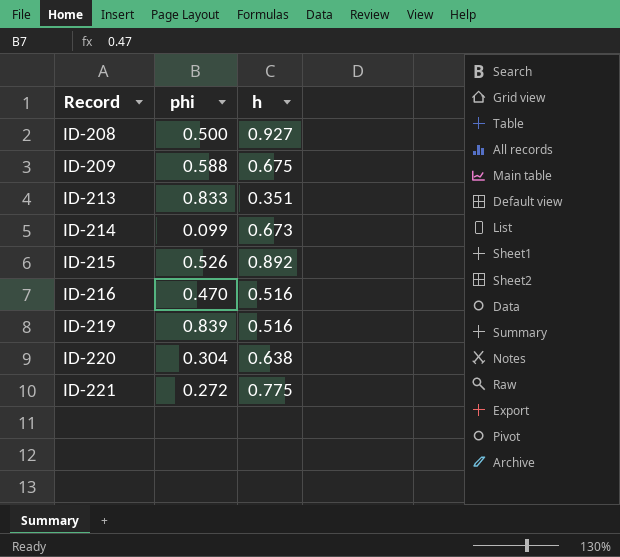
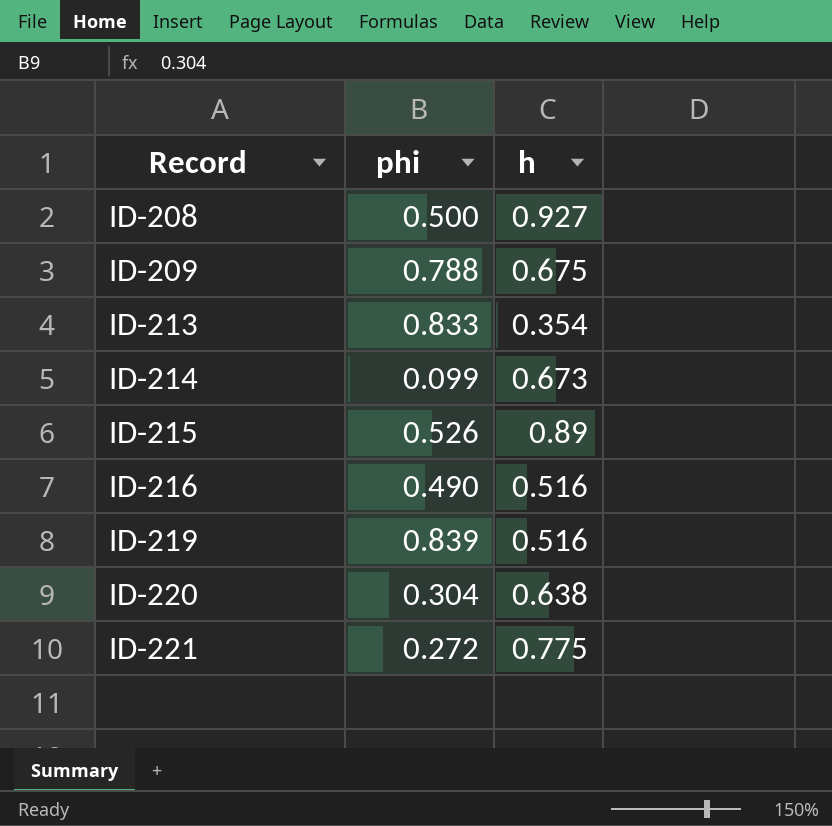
ID-209 | phi: 0.588 -> 0.788
ID-213 | h: 0.351 -> 0.354
ID-215 | h: 0.892 -> 0.89
ID-216 | phi: 0.470 -> 0.490

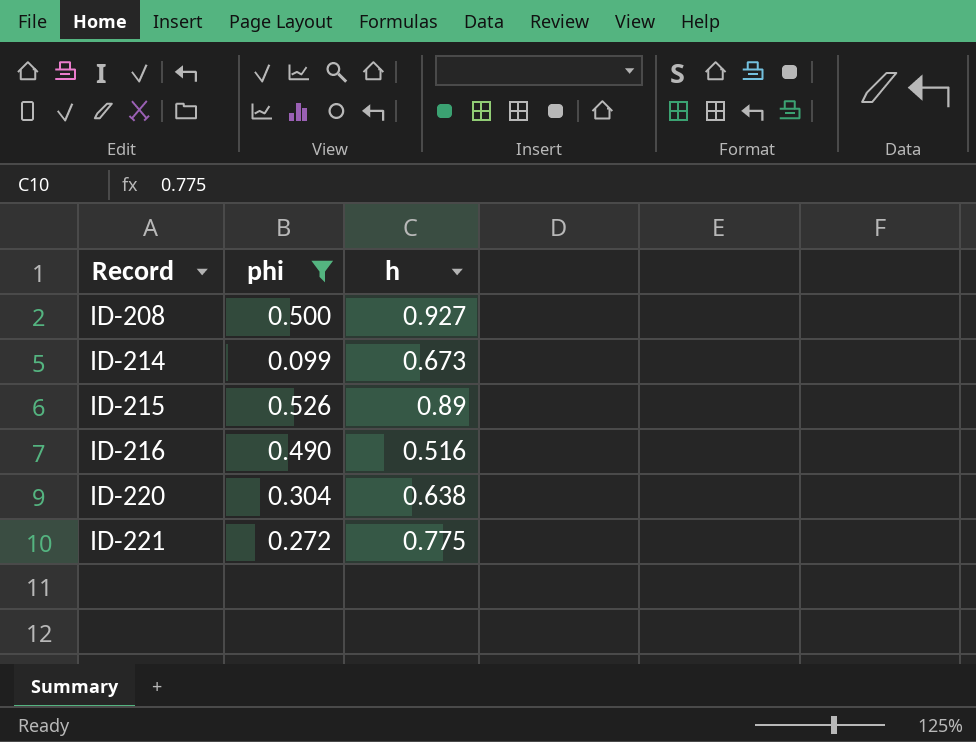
filter: none -> phi <= 0.526

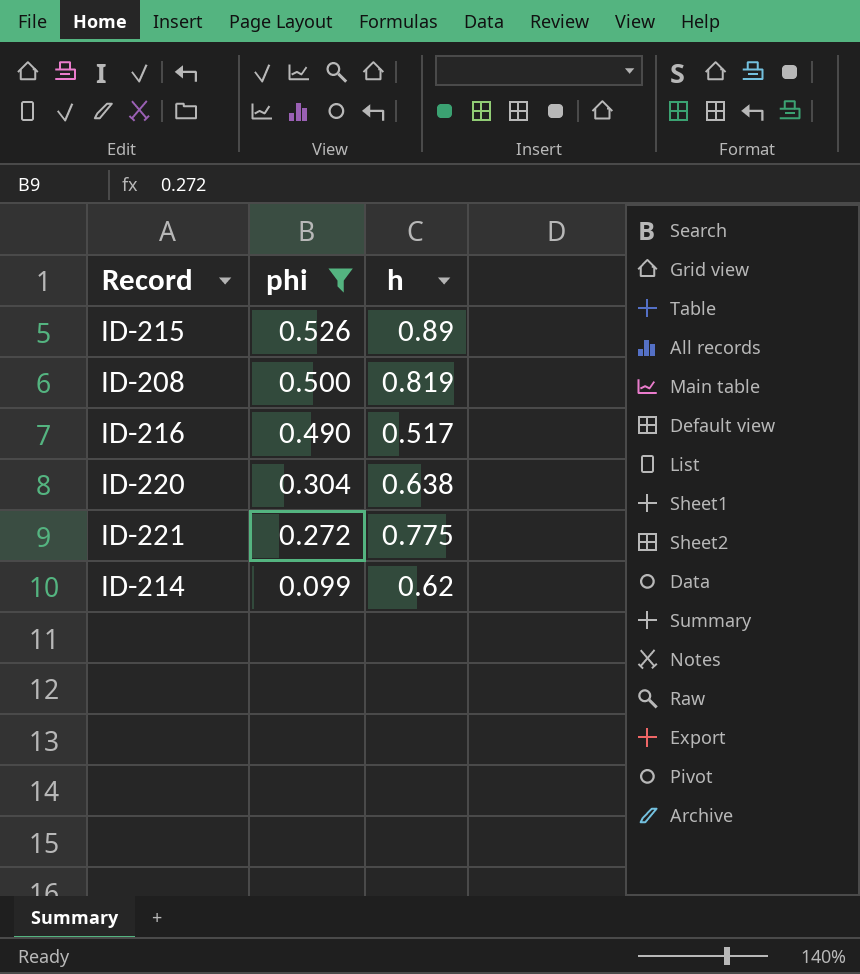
row order: Record ascending -> phi descending
ID-208 | h: 0.927 -> 0.819
ID-216 | h: 0.516 -> 0.517
ID-214 | h: 0.673 -> 0.62

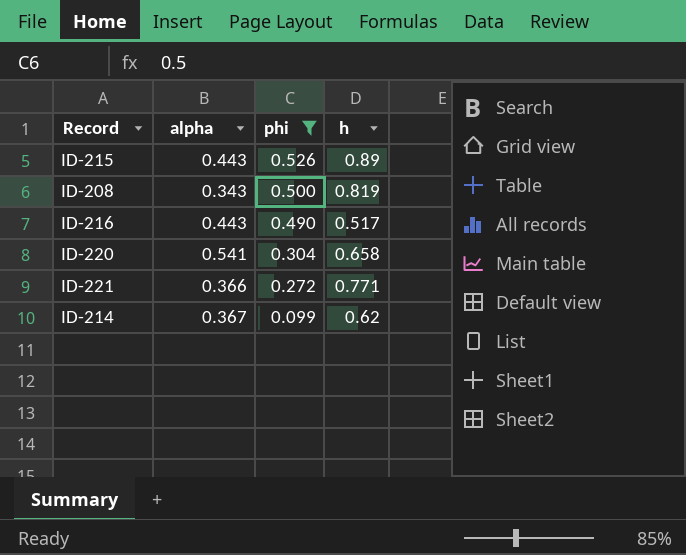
column alpha | position: none -> 2
ID-220 | h: 0.638 -> 0.658
ID-221 | h: 0.775 -> 0.771

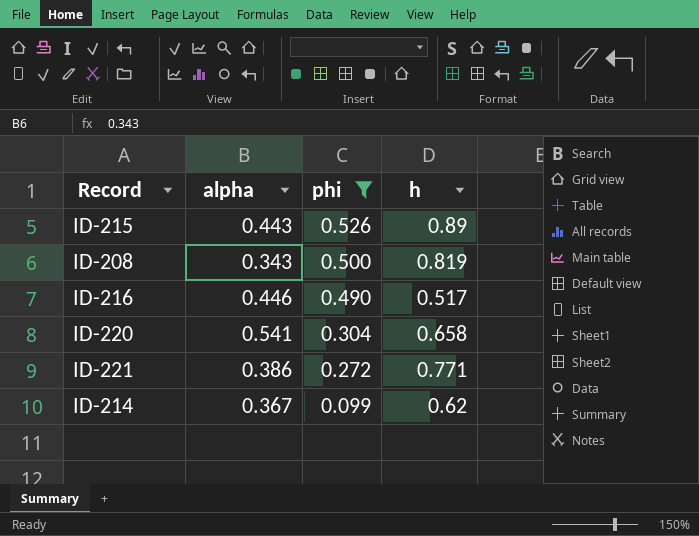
ID-216 | alpha: 0.443 -> 0.446
ID-221 | alpha: 0.366 -> 0.386

